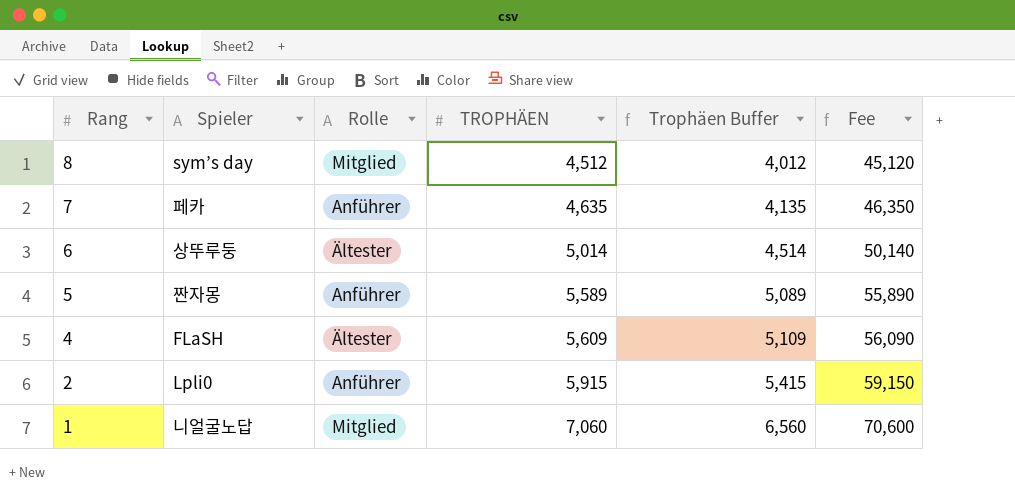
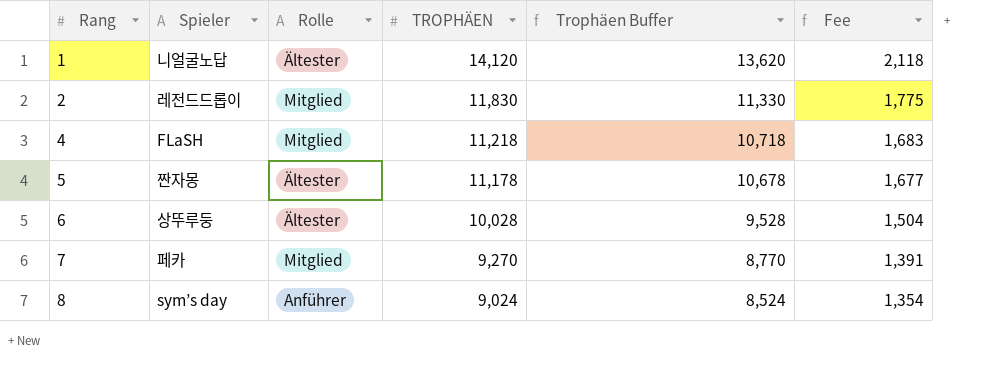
row order: Rang descending -> Rang ascending
column Fee | formula: [TROPHÄEN] * 10 -> [TROPHÄEN] * 0.15
1 | Rolle: Mitglied -> Ältester
1 | TROPHÄEN: 7,060 -> 14,120
1 | Trophäen Buffer: 6,560 -> 13,620
2 | Spieler: Lpli0 -> 레전드드롭이
2 | Rolle: Anführer -> Mitglied
2 | TROPHÄEN: 5,915 -> 11,830
2 | Trophäen Buffer: 5,415 -> 11,330
4 | Rolle: Ältester -> Mitglied
4 | TROPHÄEN: 5,609 -> 11,218
4 | Trophäen Buffer: 5,109 -> 10,718
5 | Rolle: Anführer -> Ältester
5 | TROPHÄEN: 5,589 -> 11,178
5 | Trophäen Buffer: 5,089 -> 10,678
6 | TROPHÄEN: 5,014 -> 10,028
6 | Trophäen Buffer: 4,514 -> 9,528
7 | Rolle: Anführer -> Mitglied
7 | TROPHÄEN: 4,635 -> 9,270
7 | Trophäen Buffer: 4,135 -> 8,770
8 | Rolle: Mitglied -> Anführer
8 | TROPHÄEN: 4,512 -> 9,024
8 | Trophäen Buffer: 4,012 -> 8,524

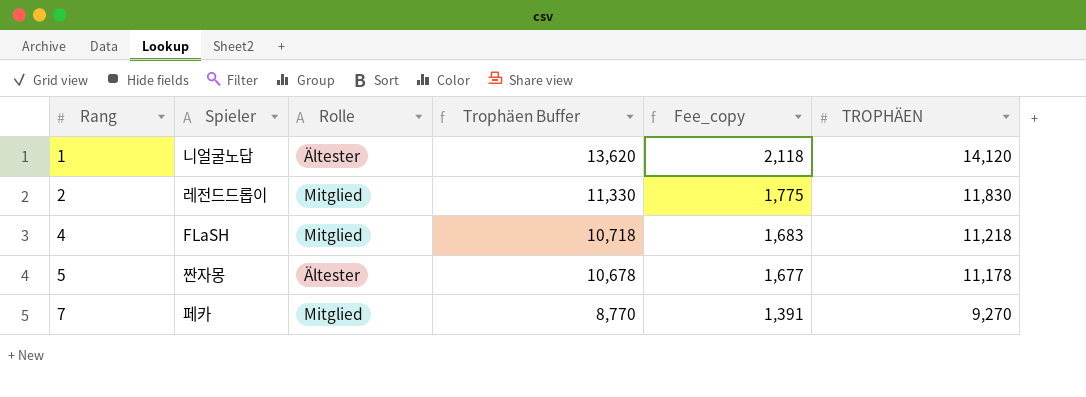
column name: Fee -> Fee_copy
column TROPHÄEN | position: 4 -> 6
row 6: 상뚜루둥 | Ältester | 10,028 | 9,528 | 1,504 -> none
row 8: sym’s day | Anführer | 9,024 | 8,524 | 1,354 -> none

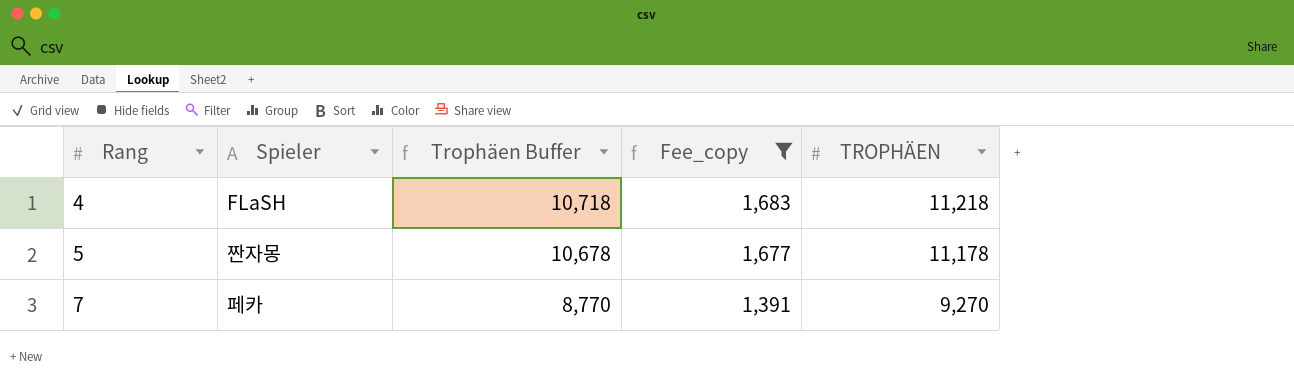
filter: none -> Fee_copy <= 1,683
column Rolle | position: 3 -> none

